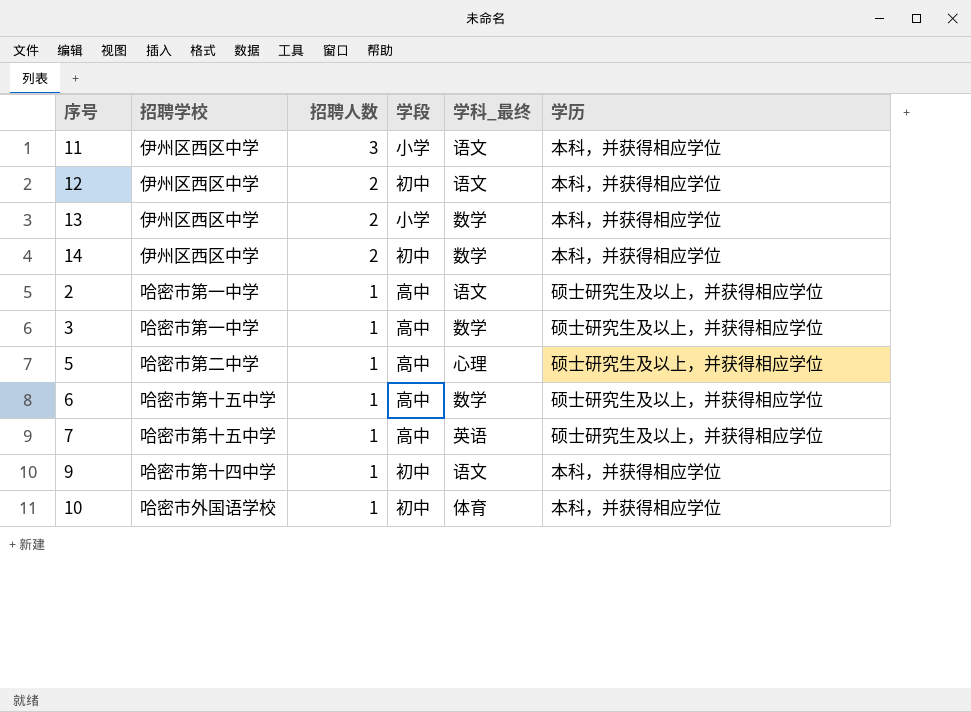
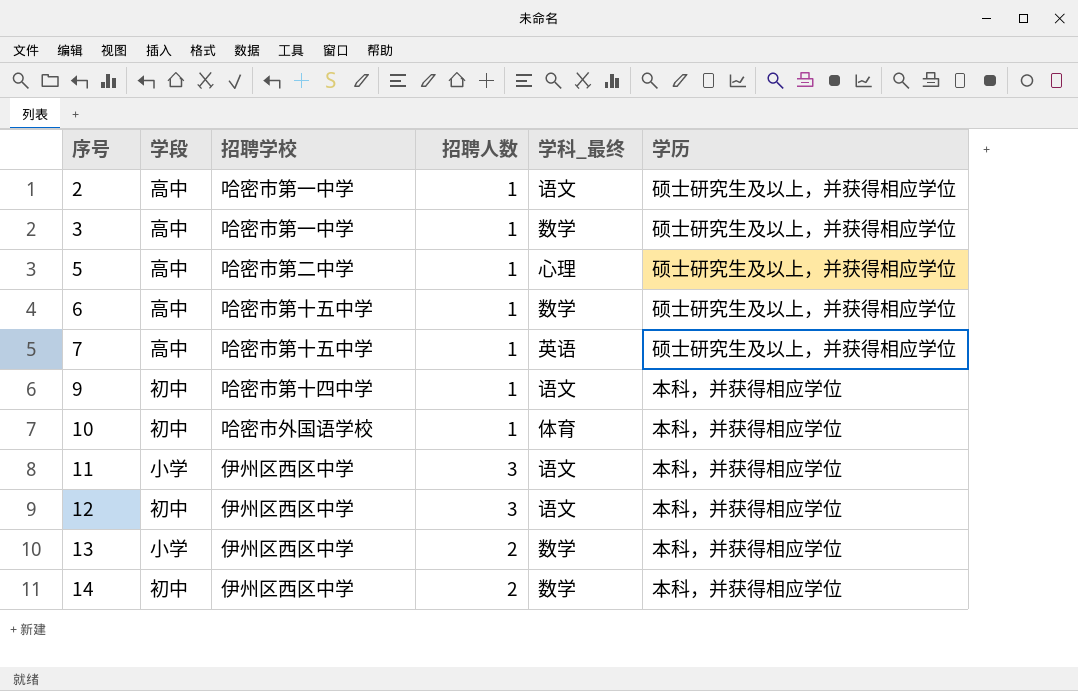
row order: 招聘人数 descending -> 序号 ascending
column 学段 | position: 4 -> 2
12 | 招聘人数: 2 -> 3

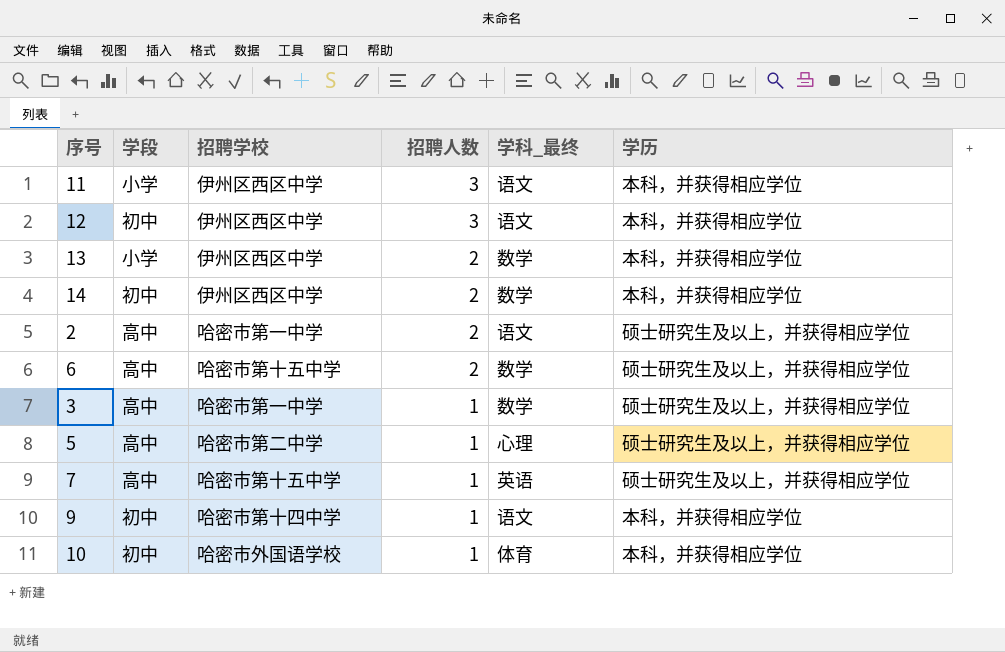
row order: 序号 ascending -> 招聘人数 descending
2 | 招聘人数: 1 -> 2
6 | 招聘人数: 1 -> 2

